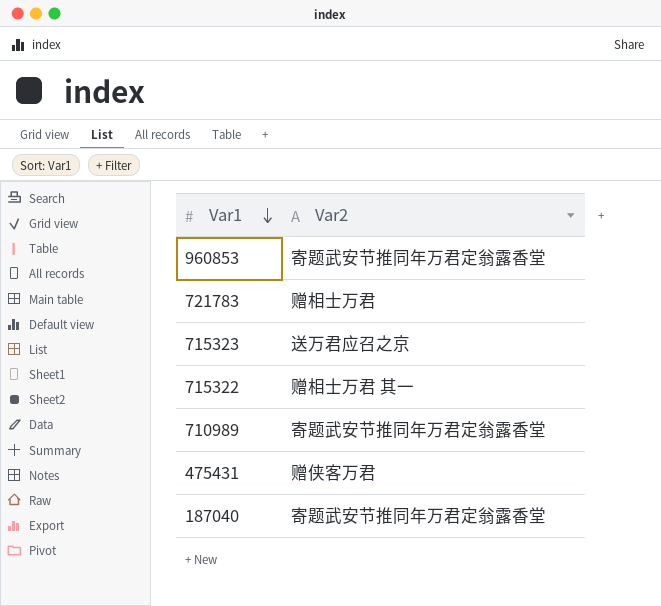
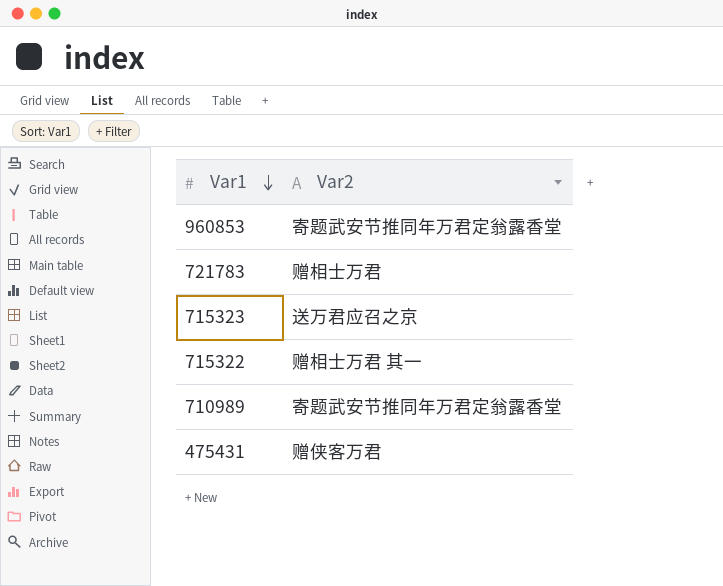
row 187040: 寄题武安节推同年万君定翁露香堂 -> none

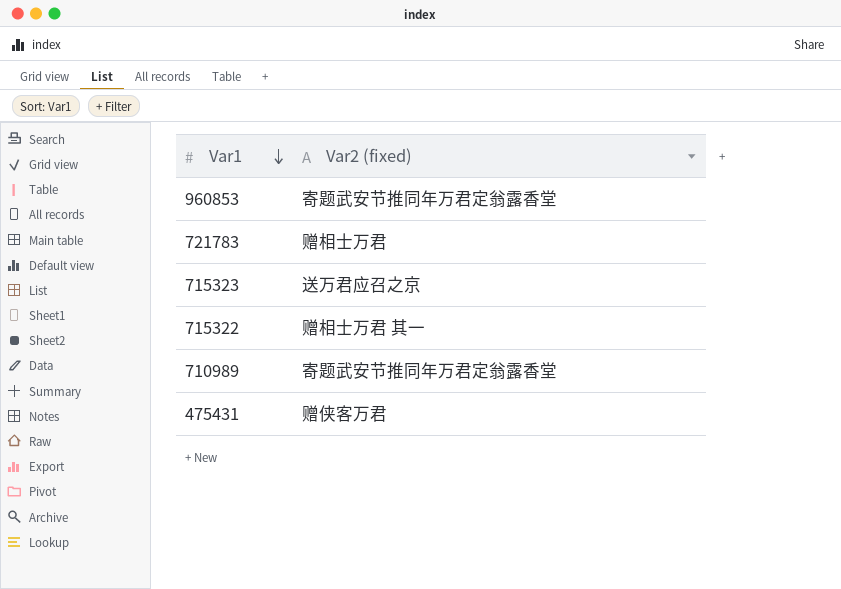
column name: Var2 -> Var2 (fixed)

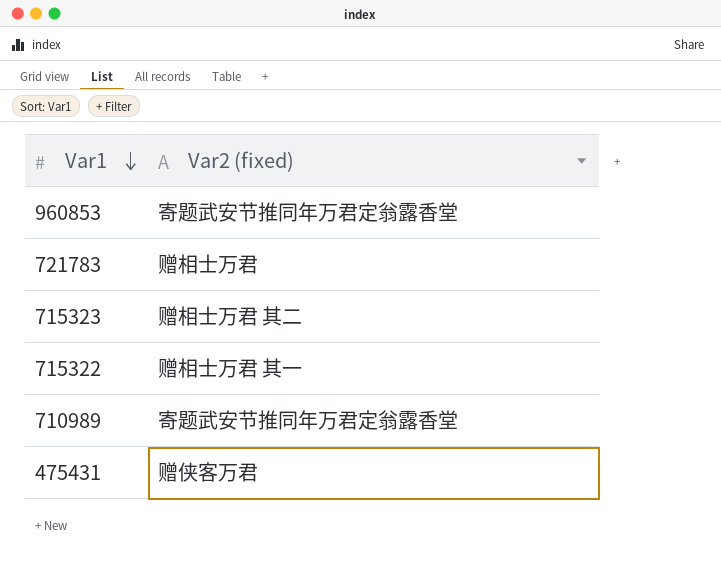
715323 | Var2 (fixed): 送万君应召之京 -> 赠相士万君 其二

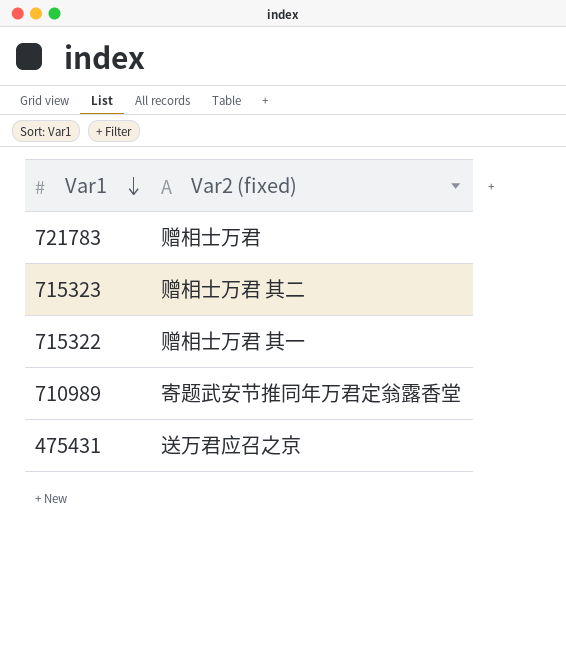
row 960853: 寄题武安节推同年万君定翁露香堂 -> none
475431 | Var2 (fixed): 赠侠客万君 -> 送万君应召之京

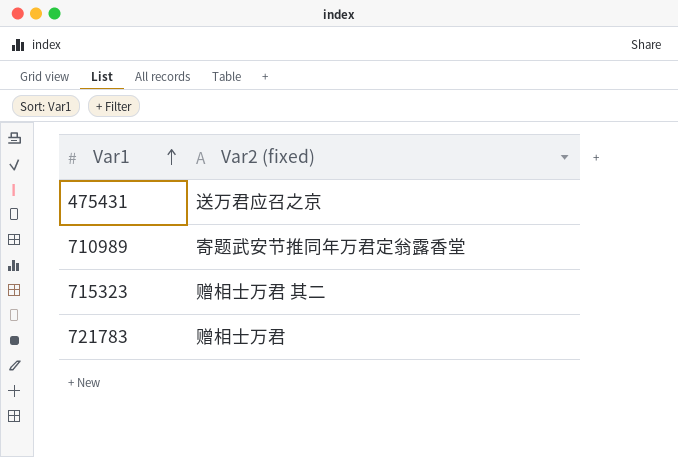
row order: Var1 descending -> Var1 ascending
row 715322: 赠相士万君 其一 -> none

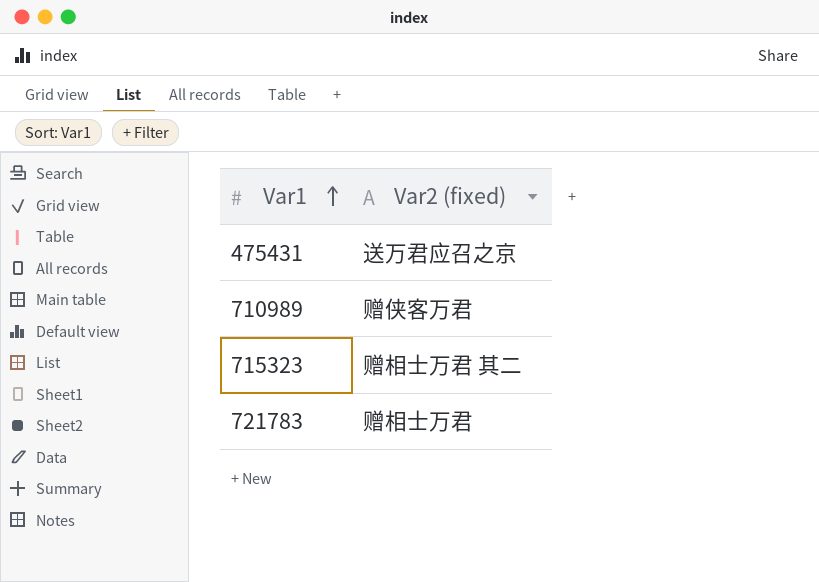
710989 | Var2 (fixed): 寄题武安节推同年万君定翁露香堂 -> 赠侠客万君

